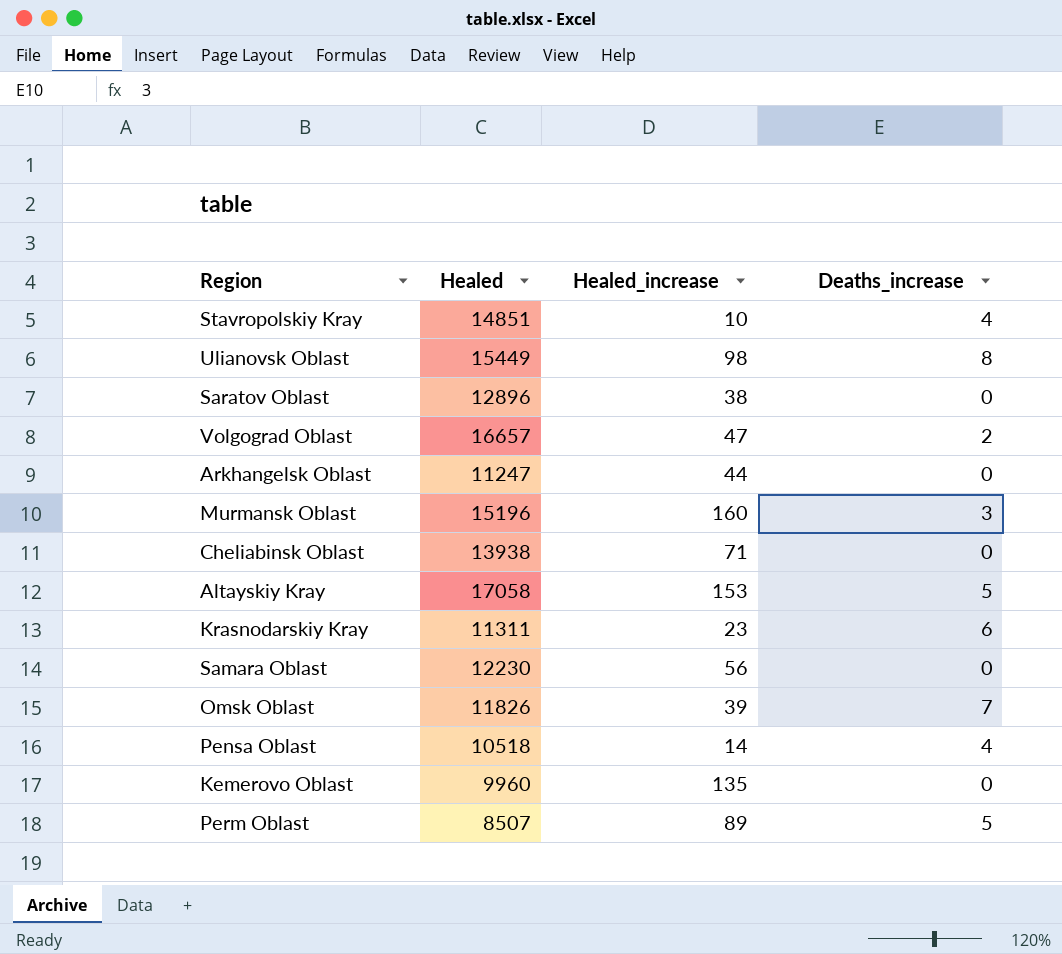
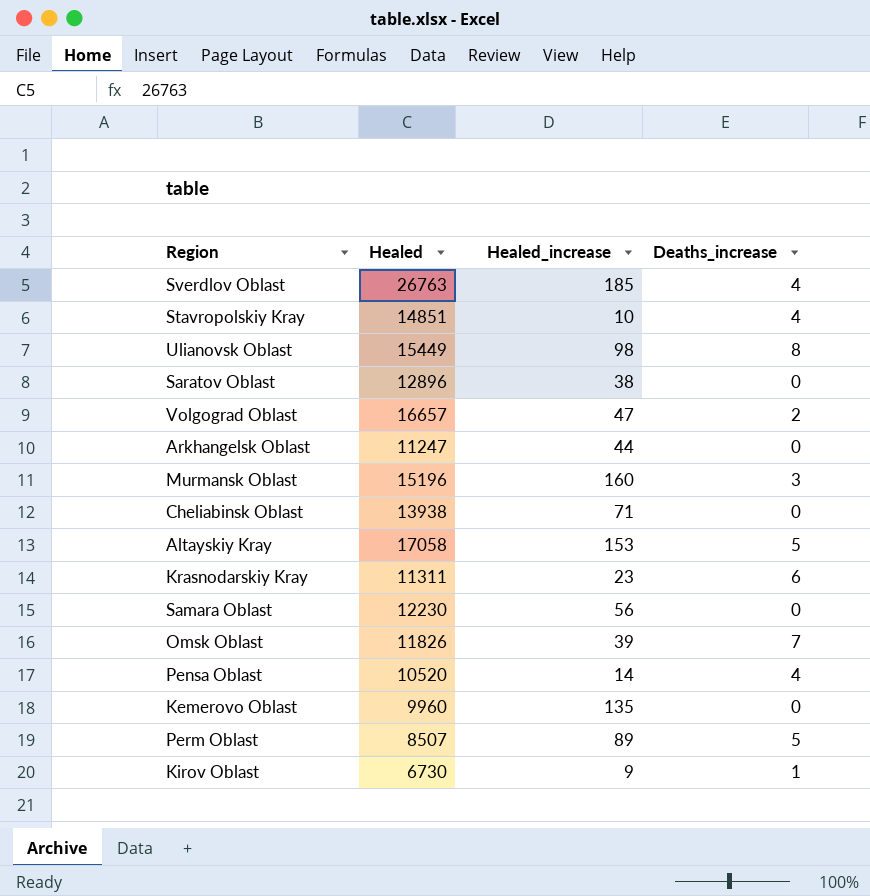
row Sverdlov Oblast: none -> 26763 | 185 | 4
Pensa Oblast | Healed: 10518 -> 10520
row Kirov Oblast: none -> 6730 | 9 | 1

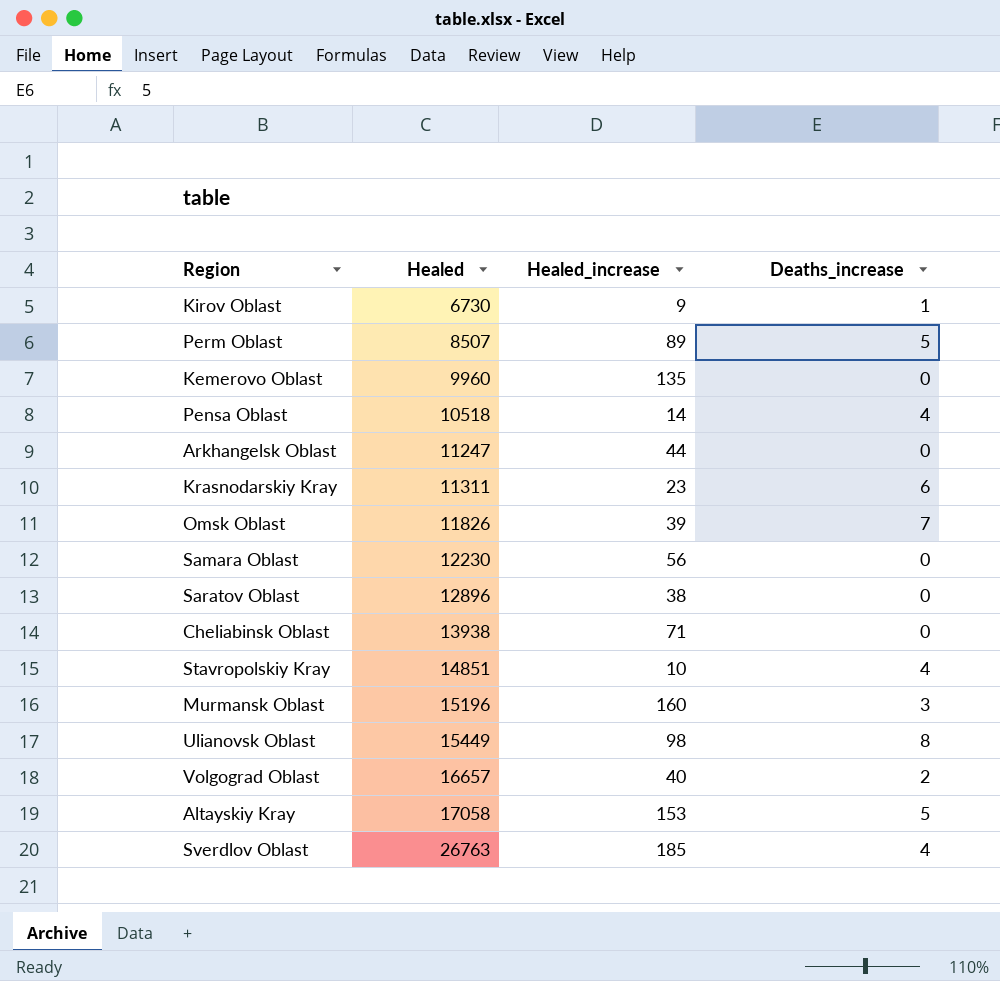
row order: none -> Healed ascending
Pensa Oblast | Healed: 10520 -> 10518
Volgograd Oblast | Healed_increase: 47 -> 40

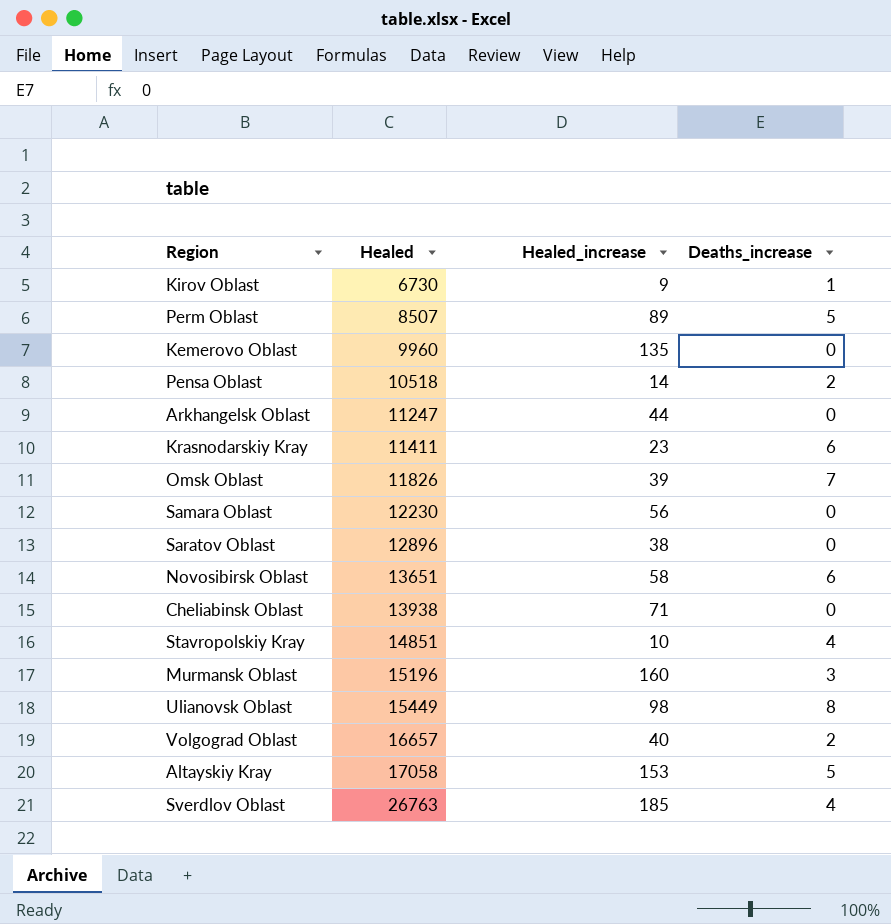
Pensa Oblast | Deaths_increase: 4 -> 2
Krasnodarskiy Kray | Healed: 11311 -> 11411
row Novosibirsk Oblast: none -> 13651 | 58 | 6

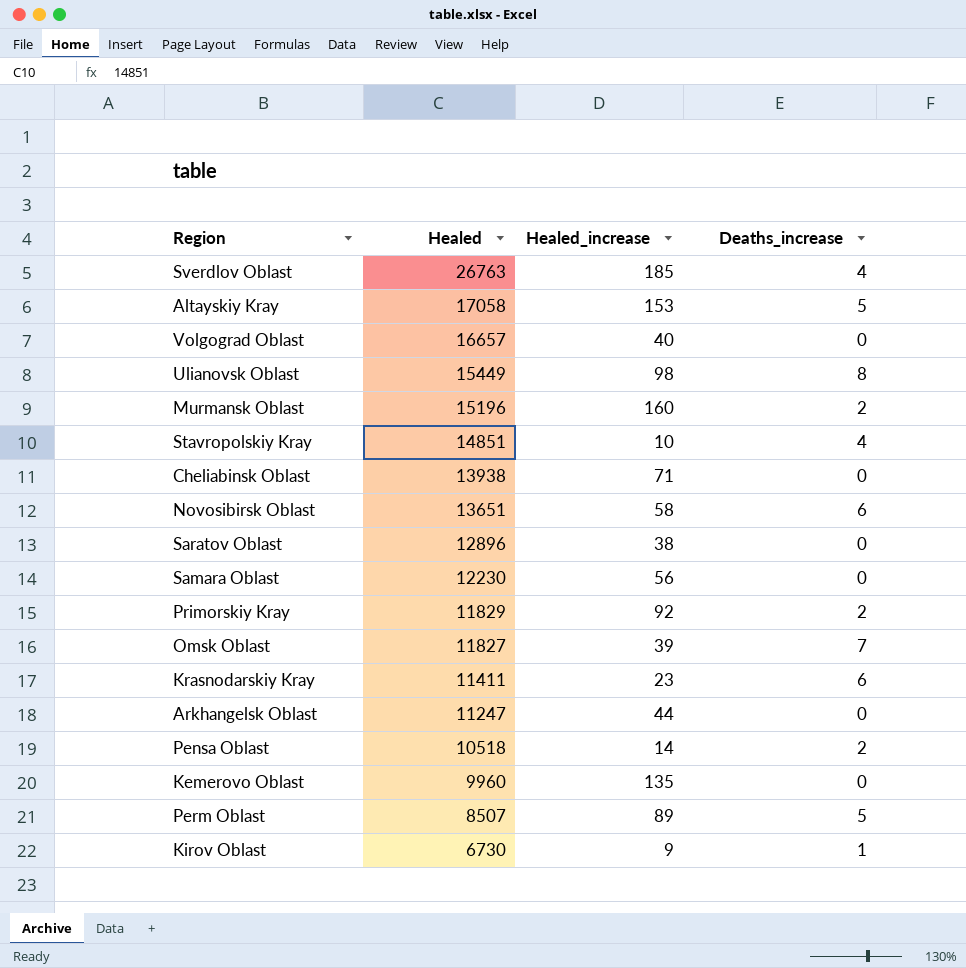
row order: Healed ascending -> Healed descending
Volgograd Oblast | Deaths_increase: 2 -> 0
Murmansk Oblast | Deaths_increase: 3 -> 2
row Primorskiy Kray: none -> 11829 | 92 | 2
Omsk Oblast | Healed: 11826 -> 11827

